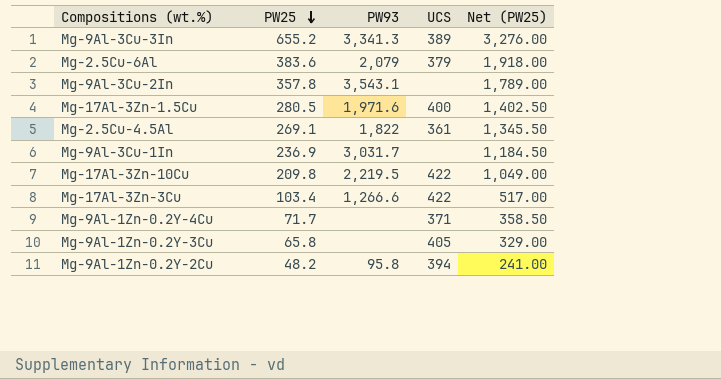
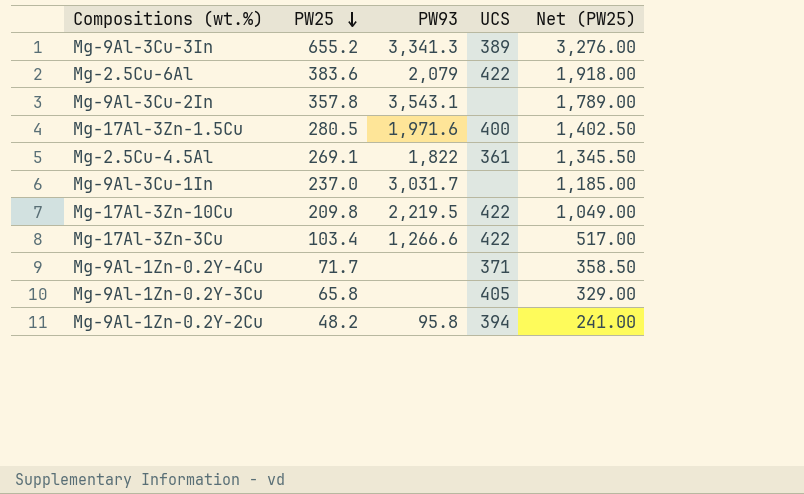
Mg-2.5Cu-6Al | UCS: 379 -> 422
Mg-9Al-3Cu-1In | PW25: 236.9 -> 237.0
Mg-9Al-3Cu-1In | Net (PW25): 1,184.50 -> 1,185.00

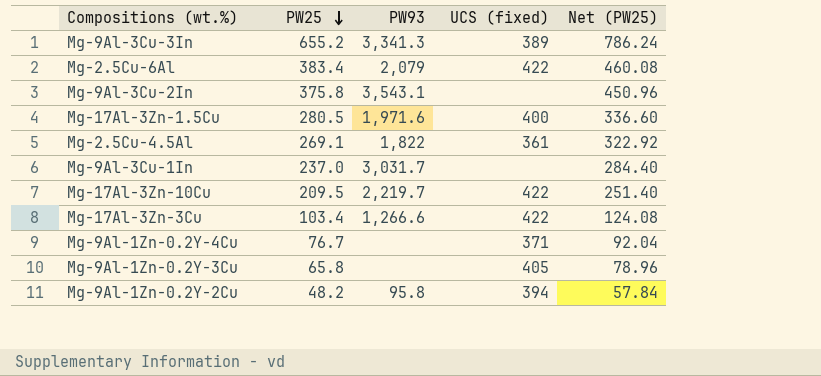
column name: UCS -> UCS (fixed)
column Net (PW25) | formula: [PW25] * 5 -> [PW25] * 1.2
Mg-2.5Cu-6Al | PW25: 383.6 -> 383.4
Mg-9Al-3Cu-2In | PW25: 357.8 -> 375.8
Mg-17Al-3Zn-10Cu | PW25: 209.8 -> 209.5
Mg-17Al-3Zn-10Cu | PW93: 2,219.5 -> 2,219.7
Mg-9Al-1Zn-0.2Y-4Cu | PW25: 71.7 -> 76.7

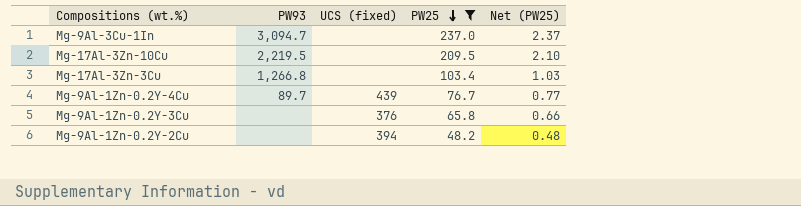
filter: none -> PW25 <= 237.0
column PW25 | position: 2 -> 4
column Net (PW25) | formula: [PW25] * 1.2 -> [PW25] * 0.01
Mg-9Al-3Cu-1In | PW93: 3,031.7 -> 3,094.7
Mg-17Al-3Zn-10Cu | PW93: 2,219.7 -> 2,219.5
Mg-17Al-3Zn-10Cu | UCS (fixed): 422 -> none
Mg-17Al-3Zn-3Cu | PW93: 1,266.6 -> 1,266.8
Mg-17Al-3Zn-3Cu | UCS (fixed): 422 -> none
Mg-9Al-1Zn-0.2Y-4Cu | PW93: none -> 89.7
Mg-9Al-1Zn-0.2Y-4Cu | UCS (fixed): 371 -> 439
Mg-9Al-1Zn-0.2Y-3Cu | UCS (fixed): 405 -> 376
Mg-9Al-1Zn-0.2Y-2Cu | PW93: 95.8 -> none

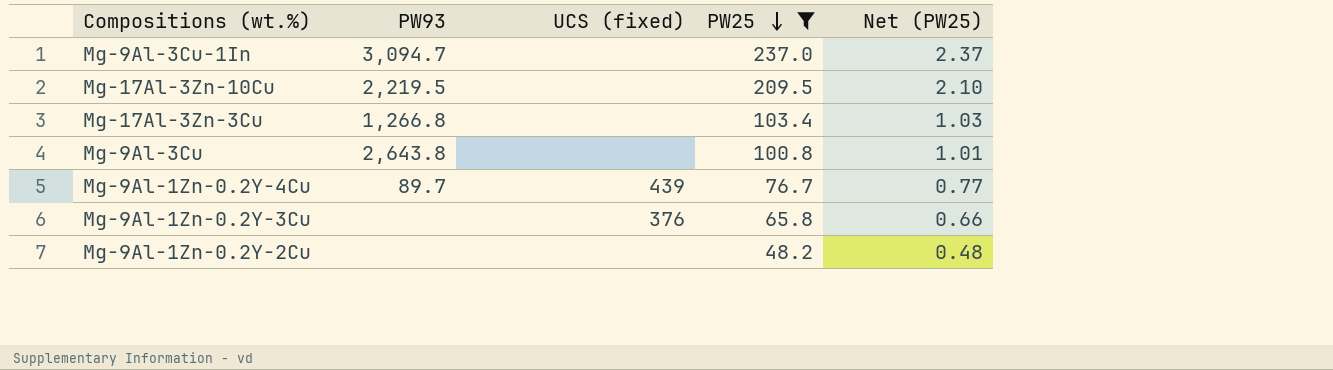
row Mg-9Al-3Cu: none -> 2,643.8 | none | 100.8 | 1.01
Mg-9Al-1Zn-0.2Y-2Cu | UCS (fixed): 394 -> none

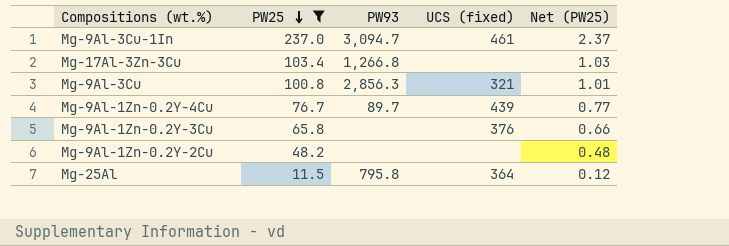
column PW25 | position: 4 -> 2
row Mg-17Al-3Zn-10Cu: 2,219.5 | none | 209.5 | 2.10 -> none
Mg-9Al-3Cu-1In | UCS (fixed): none -> 461
Mg-9Al-3Cu | PW93: 2,643.8 -> 2,856.3
Mg-9Al-3Cu | UCS (fixed): none -> 321
row Mg-25Al: none -> 11.5 | 795.8 | 364 | 0.12

